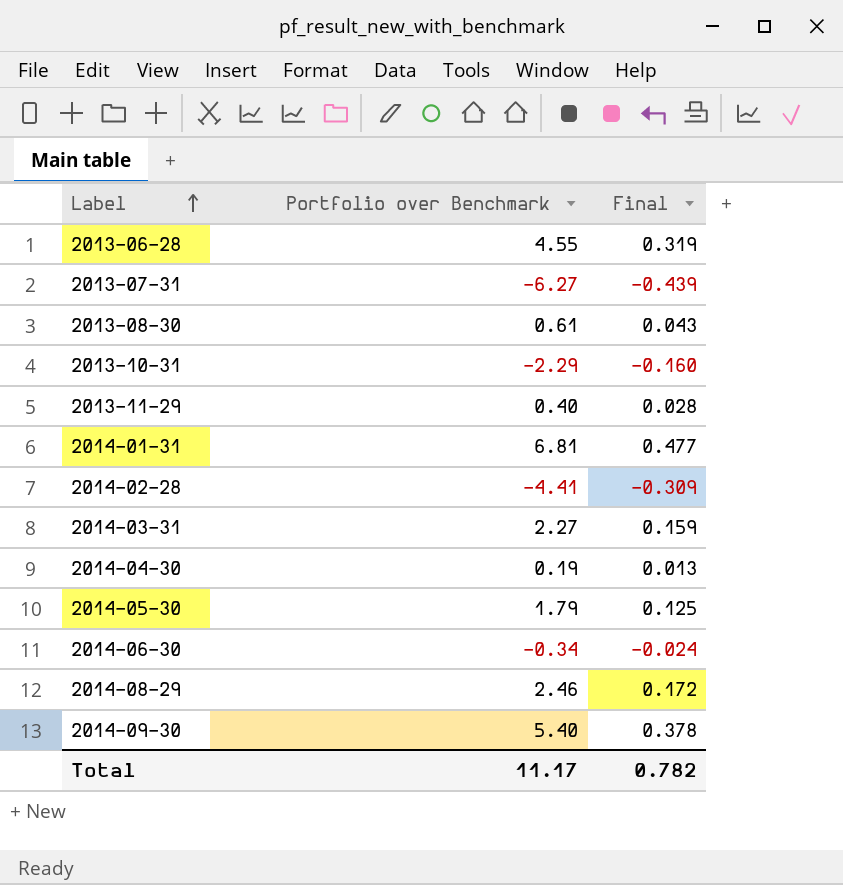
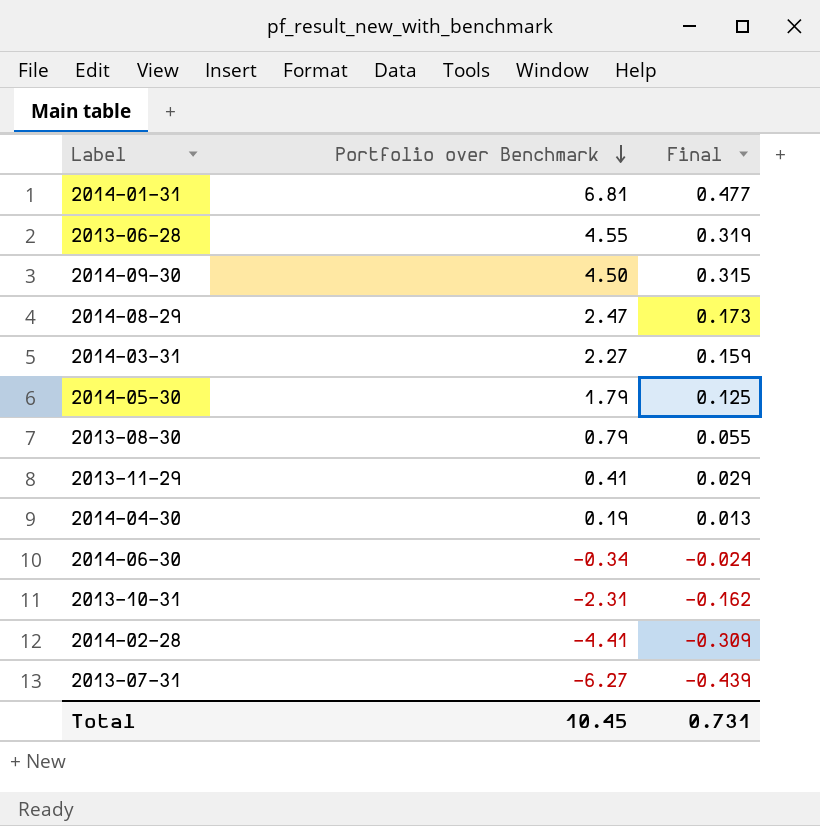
row order: Label ascending -> Portfolio over Benchmark descending
2014-09-30 | Portfolio over Benchmark: 5.40 -> 4.50
2014-09-30 | Final: 0.378 -> 0.315
2014-08-29 | Portfolio over Benchmark: 2.46 -> 2.47
2014-08-29 | Final: 0.172 -> 0.173
2013-08-30 | Portfolio over Benchmark: 0.61 -> 0.79
2013-08-30 | Final: 0.043 -> 0.055
2013-11-29 | Portfolio over Benchmark: 0.40 -> 0.41
2013-11-29 | Final: 0.028 -> 0.029
2013-10-31 | Portfolio over Benchmark: -2.29 -> -2.31
2013-10-31 | Final: -0.160 -> -0.162
Total | Portfolio over Benchmark: 11.17 -> 10.45
Total | Final: 0.782 -> 0.731

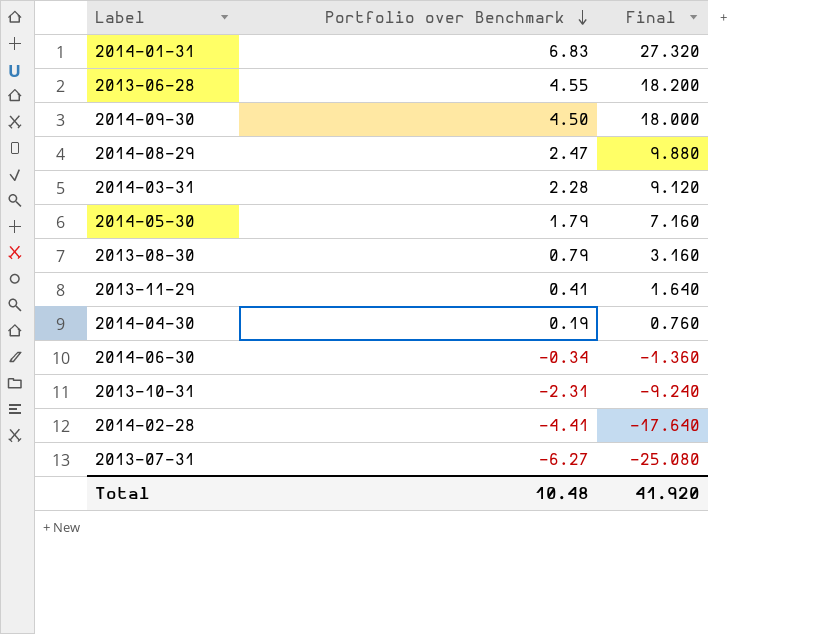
column Final | formula: [Portfolio over Benchmark] * 0.07 -> [Portfolio over Benchmark] * 4
2014-01-31 | Portfolio over Benchmark: 6.81 -> 6.83
2014-03-31 | Portfolio over Benchmark: 2.27 -> 2.28
Total | Portfolio over Benchmark: 10.45 -> 10.48
Total | Final: 0.731 -> 41.920

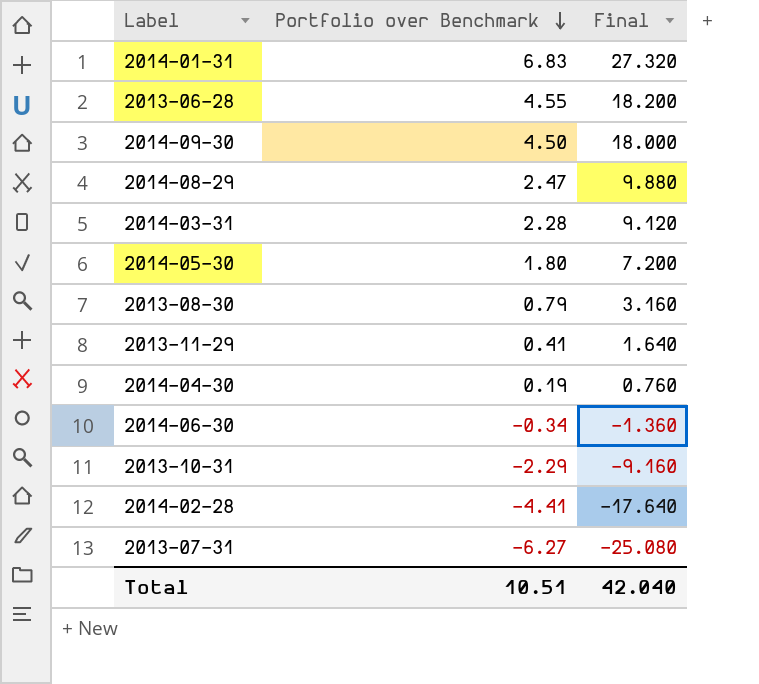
2014-05-30 | Portfolio over Benchmark: 1.79 -> 1.80
2014-05-30 | Final: 7.160 -> 7.200
2013-10-31 | Portfolio over Benchmark: -2.31 -> -2.29
2013-10-31 | Final: -9.240 -> -9.160
Total | Portfolio over Benchmark: 10.48 -> 10.51
Total | Final: 41.920 -> 42.040

